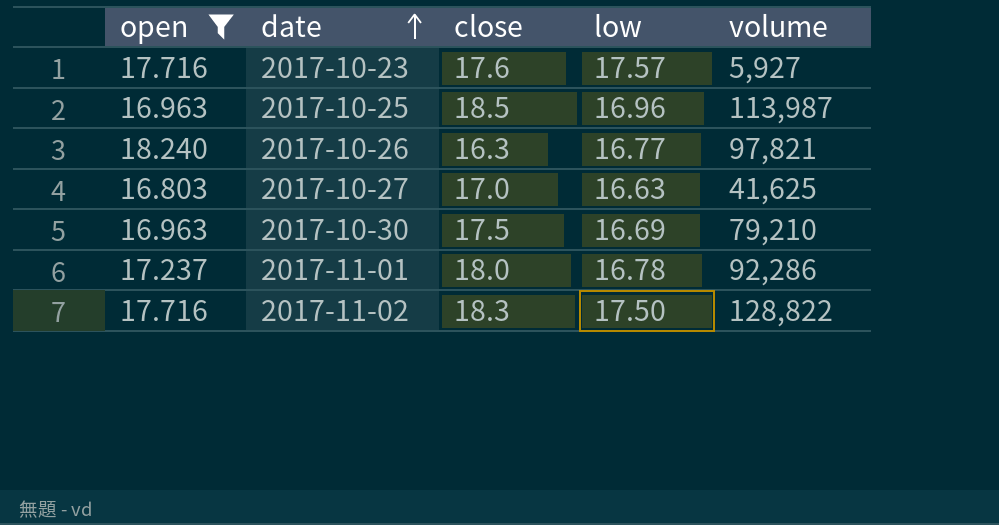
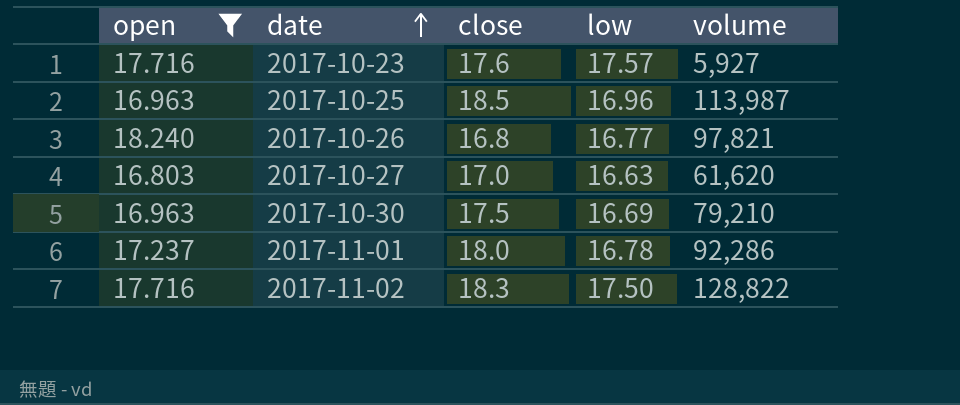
2017-10-26 | close: 16.3 -> 16.8
2017-10-27 | volume: 41,625 -> 61,620

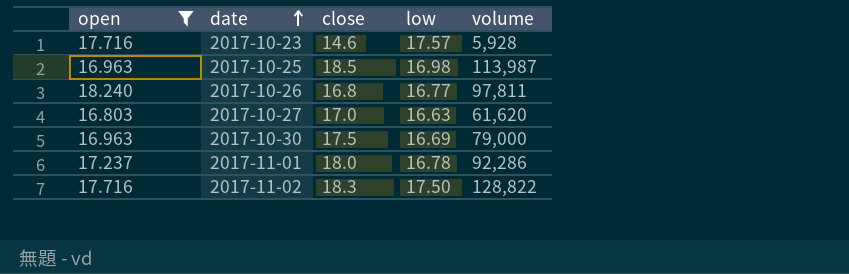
2017-10-23 | close: 17.6 -> 14.6
2017-10-23 | volume: 5,927 -> 5,928
2017-10-25 | low: 16.96 -> 16.98
2017-10-26 | volume: 97,821 -> 97,811
2017-10-30 | volume: 79,210 -> 79,000

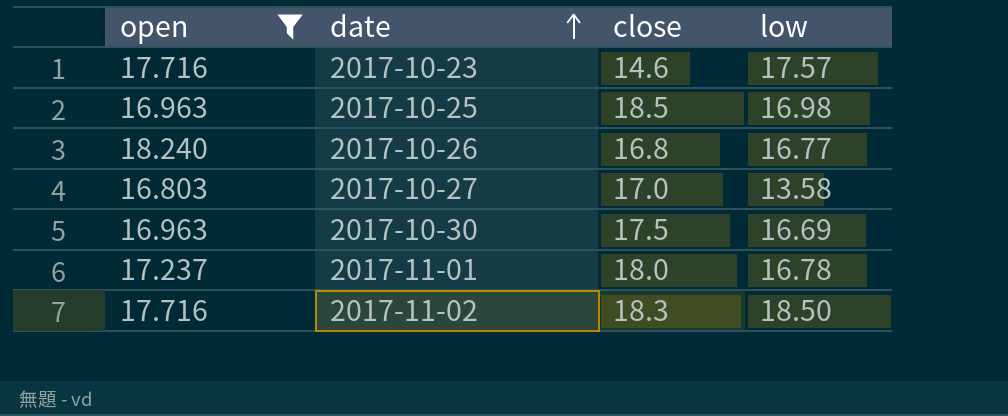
column volume | position: 5 -> none
2017-10-27 | low: 16.63 -> 13.58
2017-11-02 | low: 17.50 -> 18.50

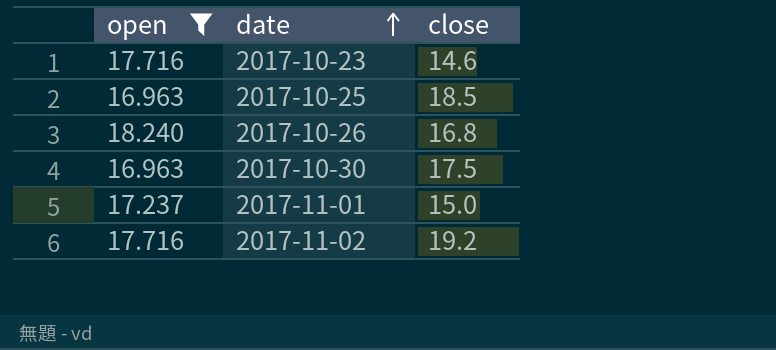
column low | position: 4 -> none
row 2017-10-27: 16.803 | 17.0 | 13.58 -> none
2017-11-01 | close: 18.0 -> 15.0
2017-11-02 | close: 18.3 -> 19.2

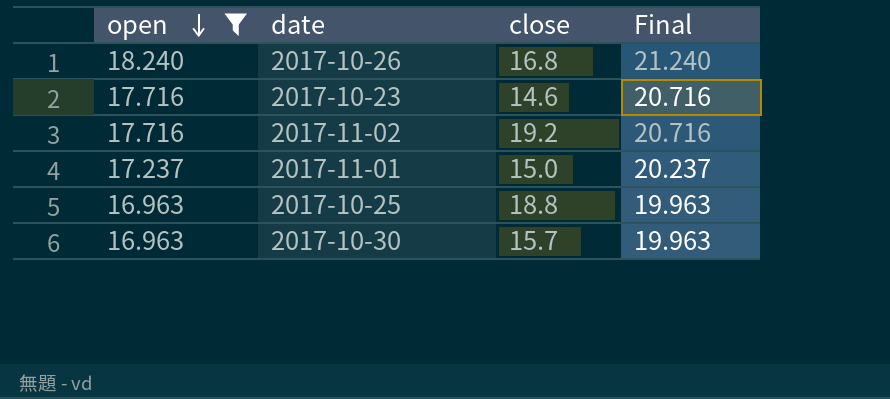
row order: date ascending -> open descending
column Final | formula: none -> [open] + 3
2017-10-25 | close: 18.5 -> 18.8
2017-10-30 | close: 17.5 -> 15.7

